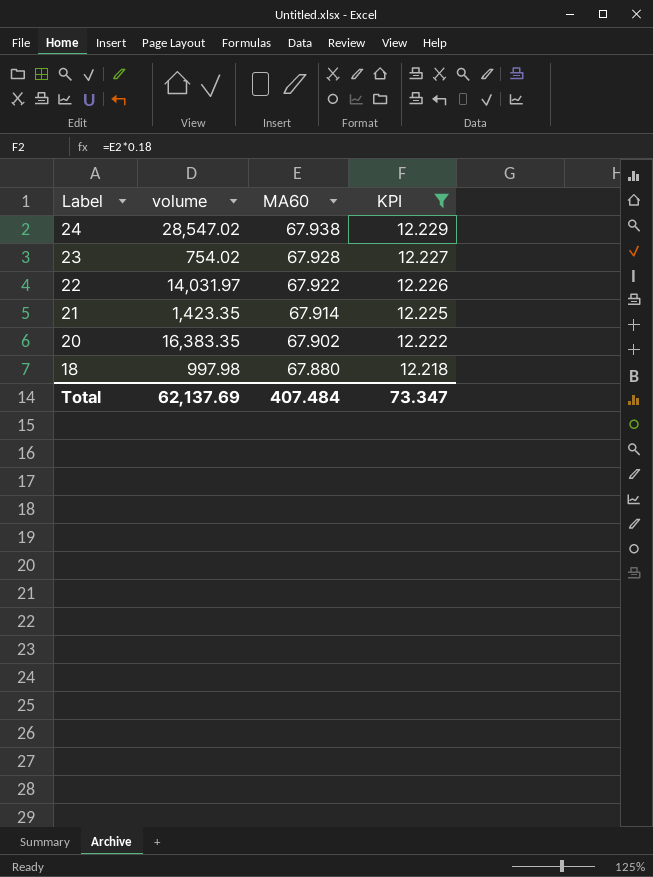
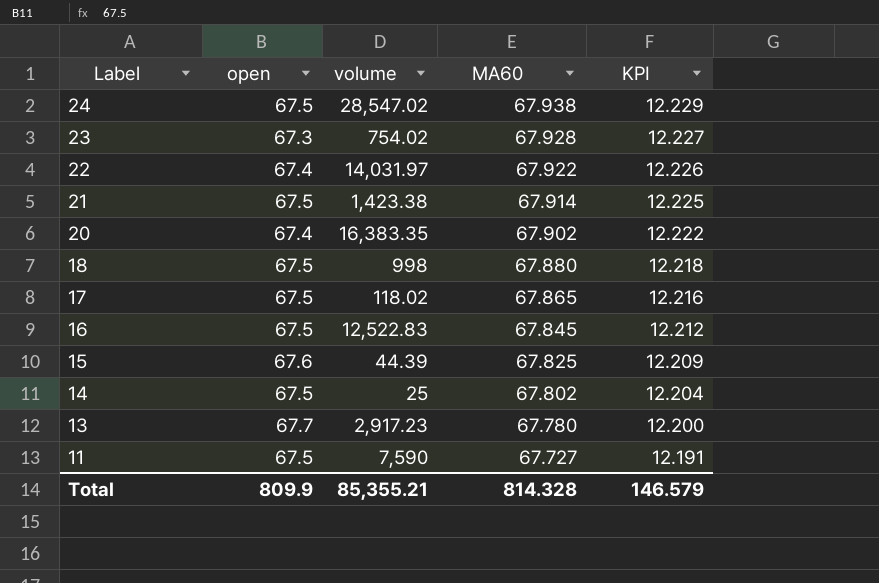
filter: KPI >= 12.218 -> none
column open | position: none -> 2
21 | volume: 1,423.35 -> 1,423.38
18 | volume: 997.98 -> 998
Total | volume: 62,137.69 -> 85,355.21
Total | MA60: 407.484 -> 814.328
Total | KPI: 73.347 -> 146.579

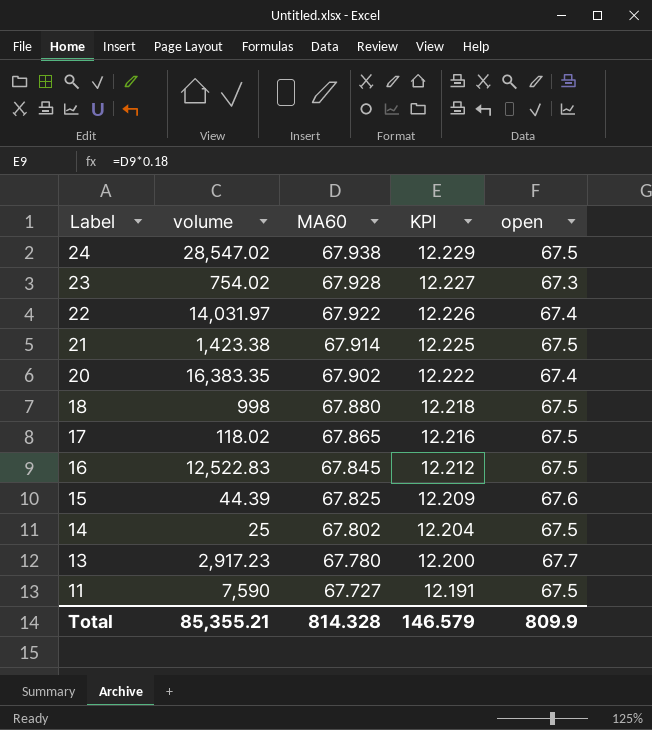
column open | position: 2 -> 5

